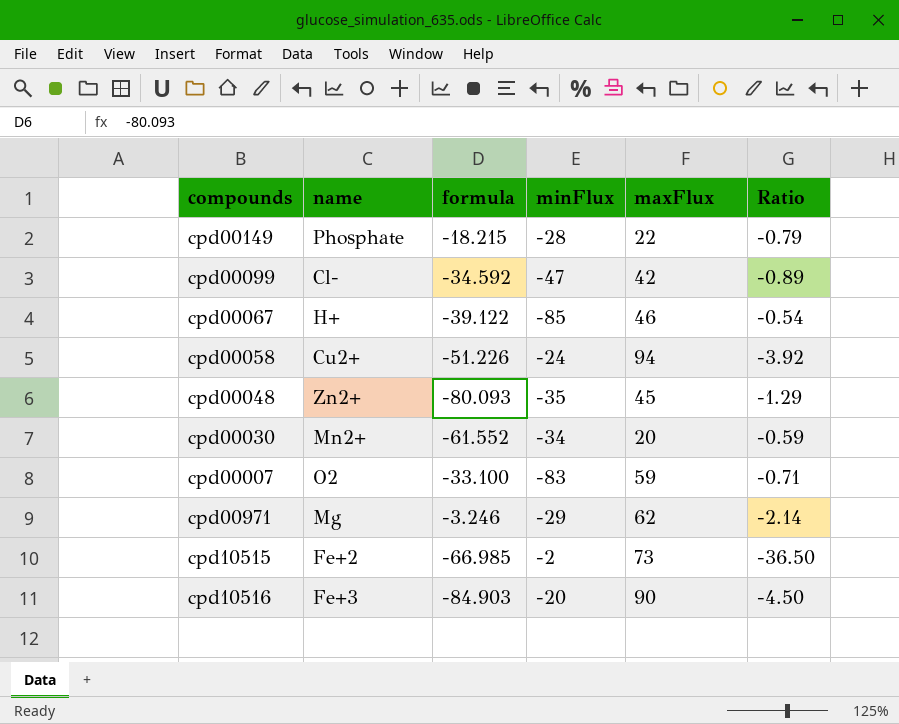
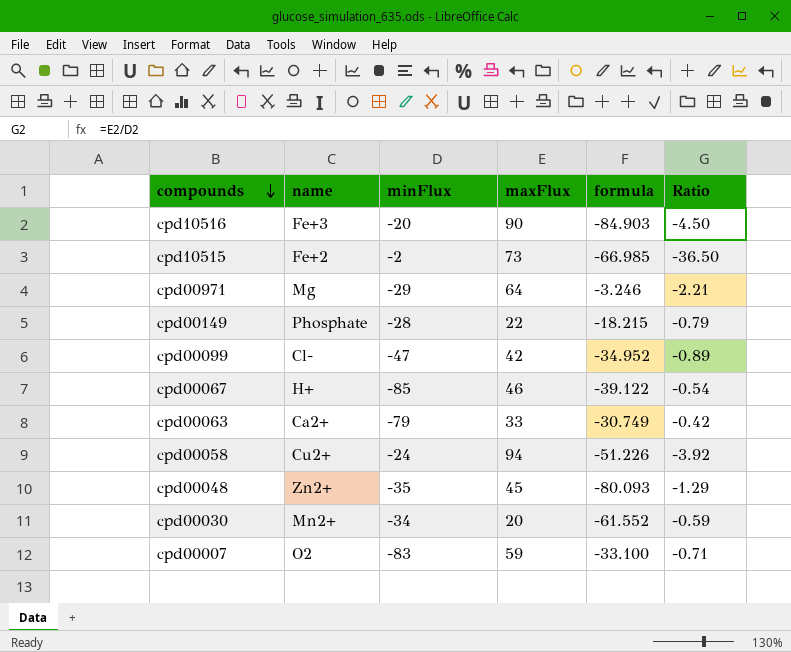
row order: none -> compounds descending
column formula | position: 3 -> 5
cpd00971 | maxFlux: 62 -> 64
cpd00971 | Ratio: -2.14 -> -2.21
cpd00099 | formula: -34.592 -> -34.952
row cpd00063: none -> Ca2+ | -79 | 33 | -30.749 | -0.42

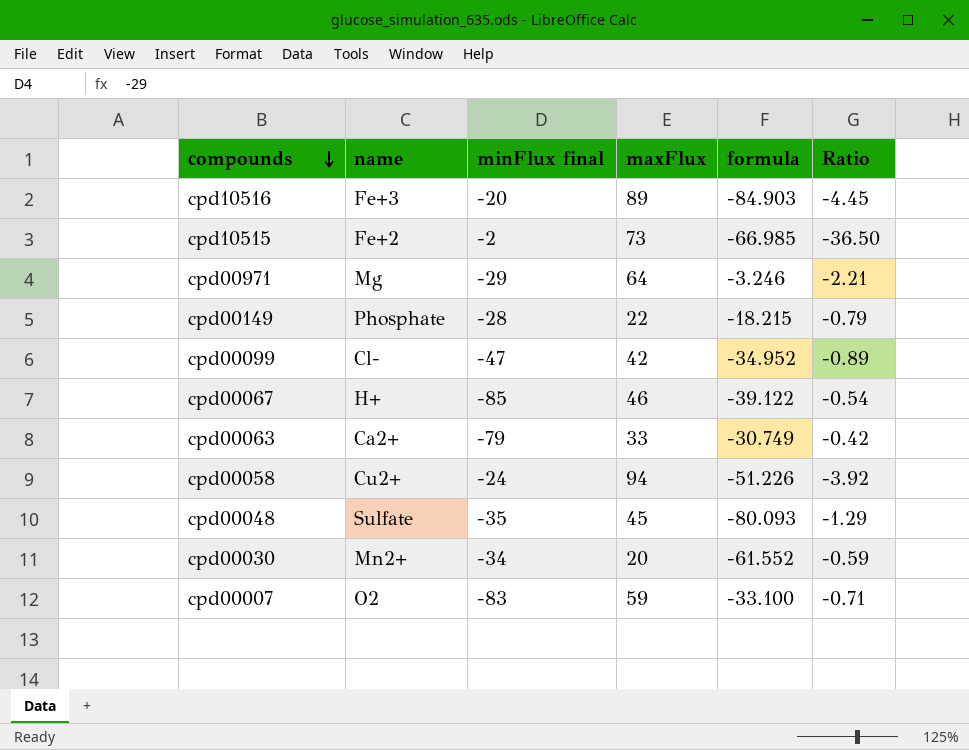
column name: minFlux -> minFlux final
cpd10516 | maxFlux: 90 -> 89
cpd10516 | Ratio: -4.50 -> -4.45
cpd00048 | name: Zn2+ -> Sulfate

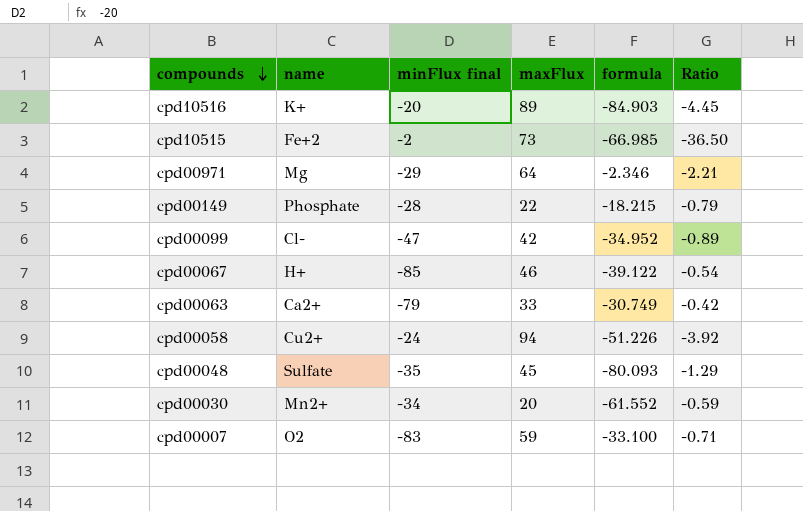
cpd10516 | name: Fe+3 -> K+
cpd00971 | formula: -3.246 -> -2.346

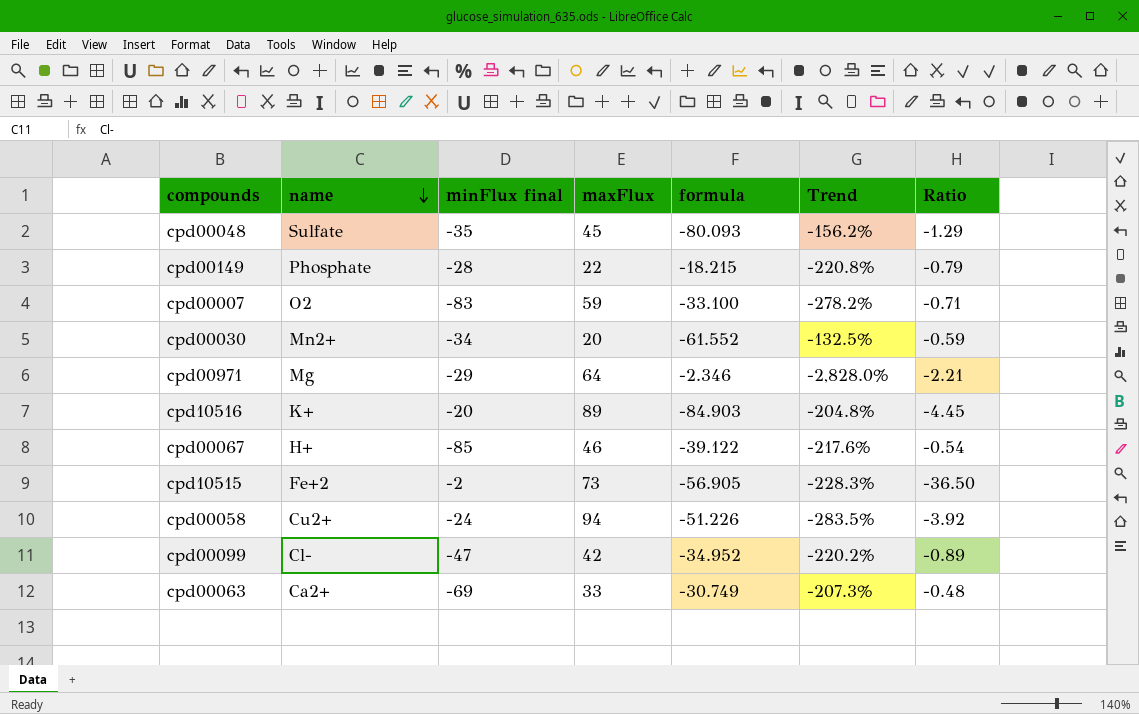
row order: compounds descending -> name descending
column Trend | formula: none -> ([maxFlux] - [formula]) / [formula]
cpd10515 | formula: -66.985 -> -56.905
cpd00063 | minFlux final: -79 -> -69
cpd00063 | Ratio: -0.42 -> -0.48

